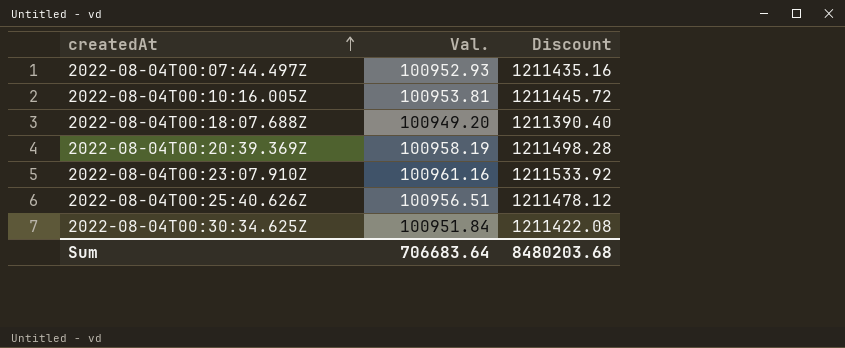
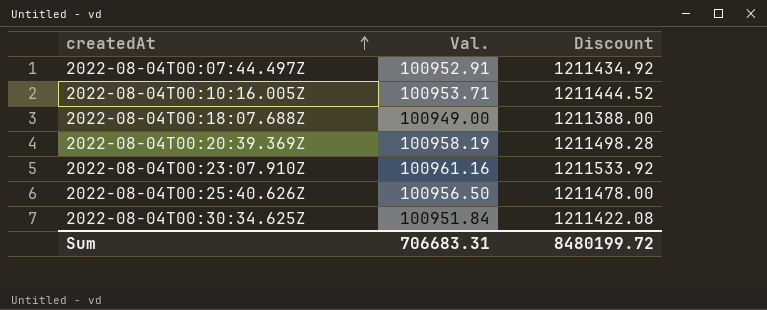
2022-08-04T00:07:44.497Z | Val.: 100952.93 -> 100952.91
2022-08-04T00:07:44.497Z | Discount: 1211435.16 -> 1211434.92
2022-08-04T00:10:16.005Z | Val.: 100953.81 -> 100953.71
2022-08-04T00:10:16.005Z | Discount: 1211445.72 -> 1211444.52
2022-08-04T00:18:07.688Z | Val.: 100949.20 -> 100949.00
2022-08-04T00:18:07.688Z | Discount: 1211390.40 -> 1211388.00
2022-08-04T00:25:40.626Z | Val.: 100956.51 -> 100956.50
2022-08-04T00:25:40.626Z | Discount: 1211478.12 -> 1211478.00
Sum | Val.: 706683.64 -> 706683.31
Sum | Discount: 8480203.68 -> 8480199.72

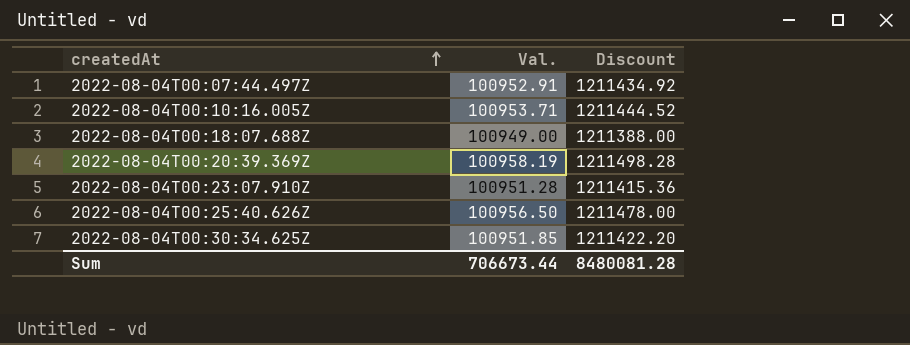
2022-08-04T00:23:07.910Z | Val.: 100961.16 -> 100951.28
2022-08-04T00:23:07.910Z | Discount: 1211533.92 -> 1211415.36
2022-08-04T00:30:34.625Z | Val.: 100951.84 -> 100951.85
2022-08-04T00:30:34.625Z | Discount: 1211422.08 -> 1211422.20
Sum | Val.: 706683.31 -> 706673.44
Sum | Discount: 8480199.72 -> 8480081.28

